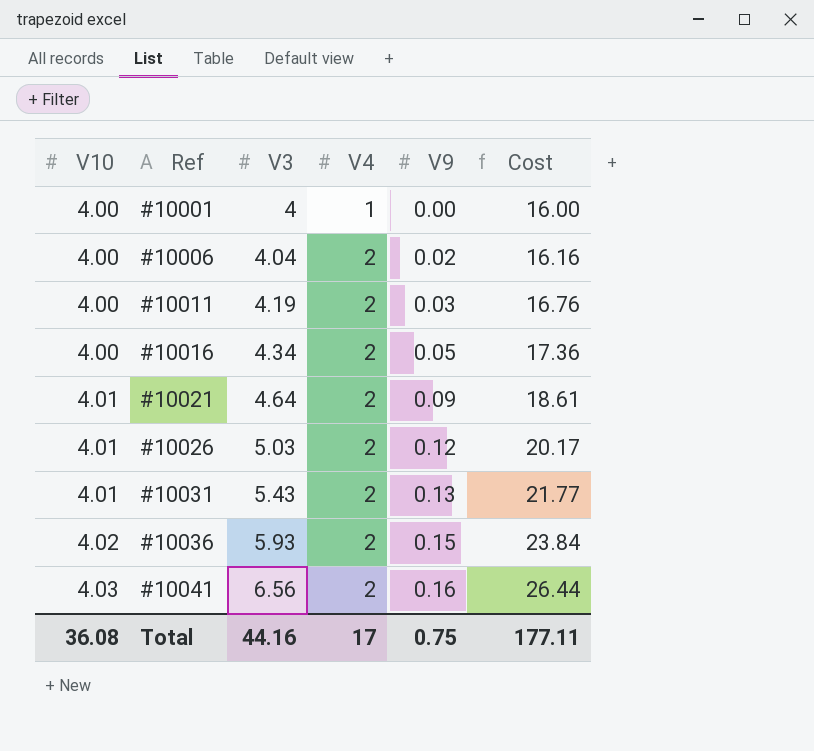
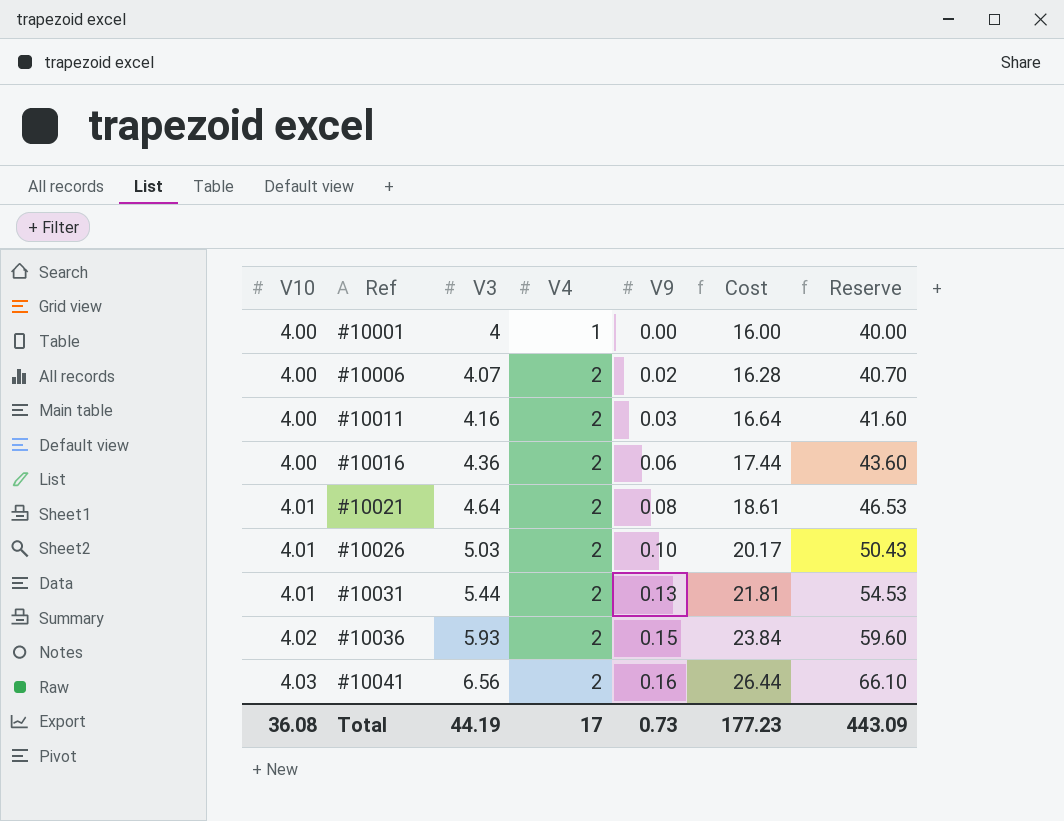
column Reserve | formula: none -> [Cost] * 2.5
#10006 | V3: 4.04 -> 4.07
#10006 | Cost: 16.16 -> 16.28
#10011 | V3: 4.19 -> 4.16
#10011 | Cost: 16.76 -> 16.64
#10016 | V3: 4.34 -> 4.36
#10016 | V9: 0.05 -> 0.06
#10016 | Cost: 17.36 -> 17.44
#10021 | V9: 0.09 -> 0.08
#10026 | V9: 0.12 -> 0.10
#10031 | V3: 5.43 -> 5.44
#10031 | Cost: 21.77 -> 21.81
Total | V3: 44.16 -> 44.19
Total | V9: 0.75 -> 0.73
Total | Cost: 177.11 -> 177.23

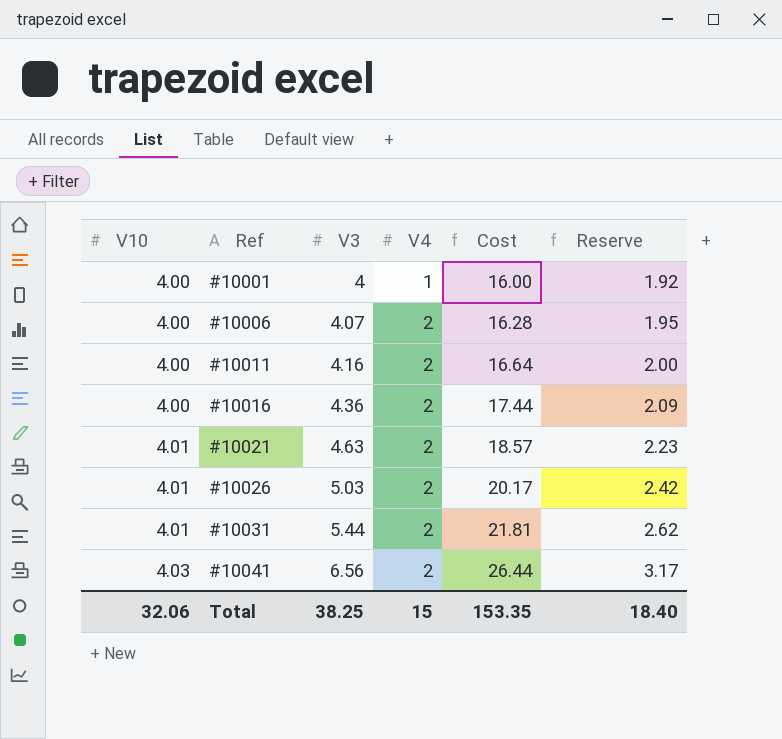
column V9 | position: 5 -> none
column Reserve | formula: [Cost] * 2.5 -> [Cost] * 0.12
row #10036: 4.02 | 5.93 | 2 | 0.15 | 23.84 | 59.60 -> none
#10021 | V3: 4.64 -> 4.63
#10021 | Cost: 18.61 -> 18.57
Total | V10: 36.08 -> 32.06
Total | V3: 44.19 -> 38.25
Total | V4: 17 -> 15
Total | Cost: 177.23 -> 153.35
Total | Reserve: 443.09 -> 18.40

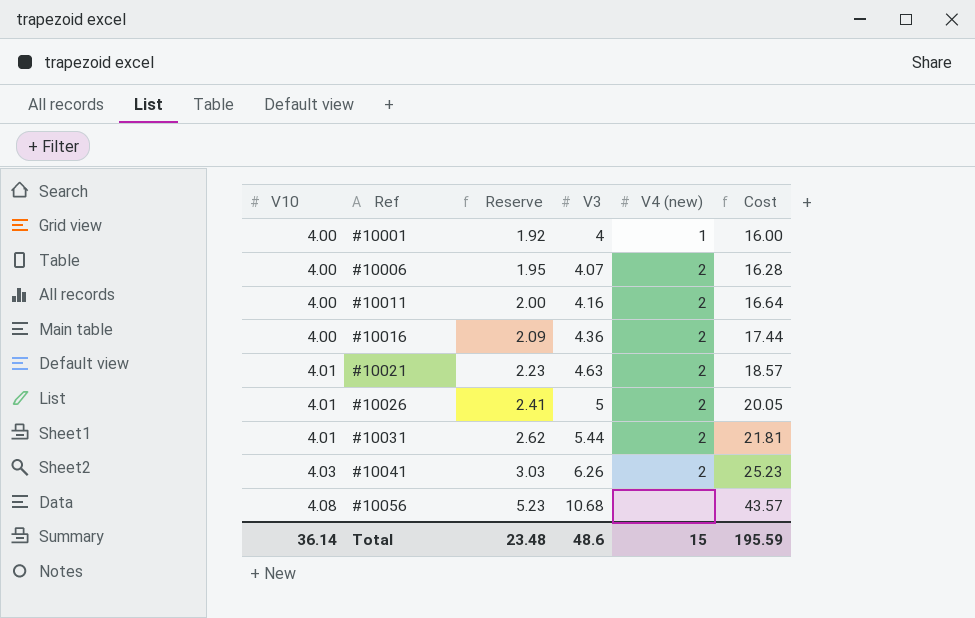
column Reserve | position: 6 -> 3
column name: V4 -> V4 (new)
#10026 | Reserve: 2.42 -> 2.41
#10026 | V3: 5.03 -> 5
#10026 | Cost: 20.17 -> 20.05
#10041 | Reserve: 3.17 -> 3.03
#10041 | V3: 6.56 -> 6.26
#10041 | Cost: 26.44 -> 25.23
row #10056: none -> 4.08 | 5.23 | 10.68 | none | 43.57
Total | V10: 32.06 -> 36.14
Total | Reserve: 18.40 -> 23.48
Total | V3: 38.25 -> 48.6
Total | Cost: 153.35 -> 195.59

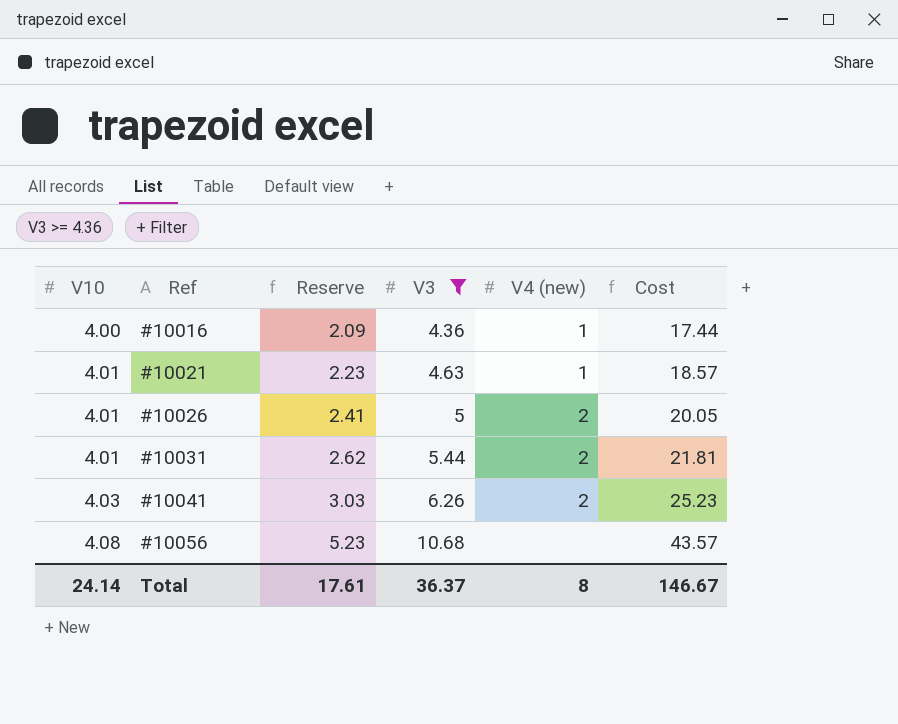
filter: none -> V3 >= 4.36
#10016 | V4 (new): 2 -> 1
#10021 | V4 (new): 2 -> 1
Total | V10: 36.14 -> 24.14
Total | Reserve: 23.48 -> 17.61
Total | V3: 48.6 -> 36.37
Total | V4 (new): 15 -> 8
Total | Cost: 195.59 -> 146.67

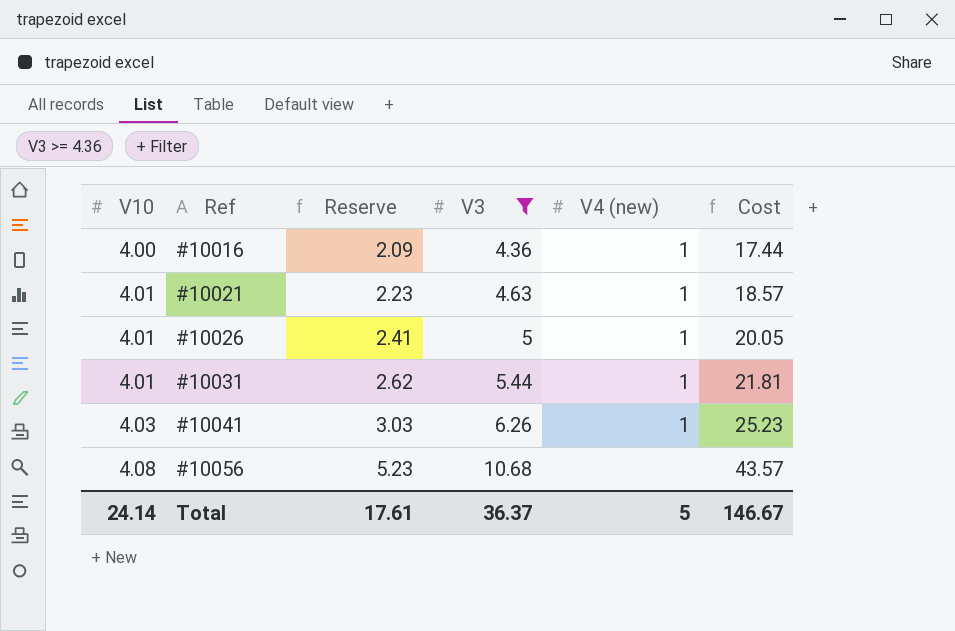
#10026 | V4 (new): 2 -> 1
#10031 | V4 (new): 2 -> 1
#10041 | V4 (new): 2 -> 1
Total | V4 (new): 8 -> 5

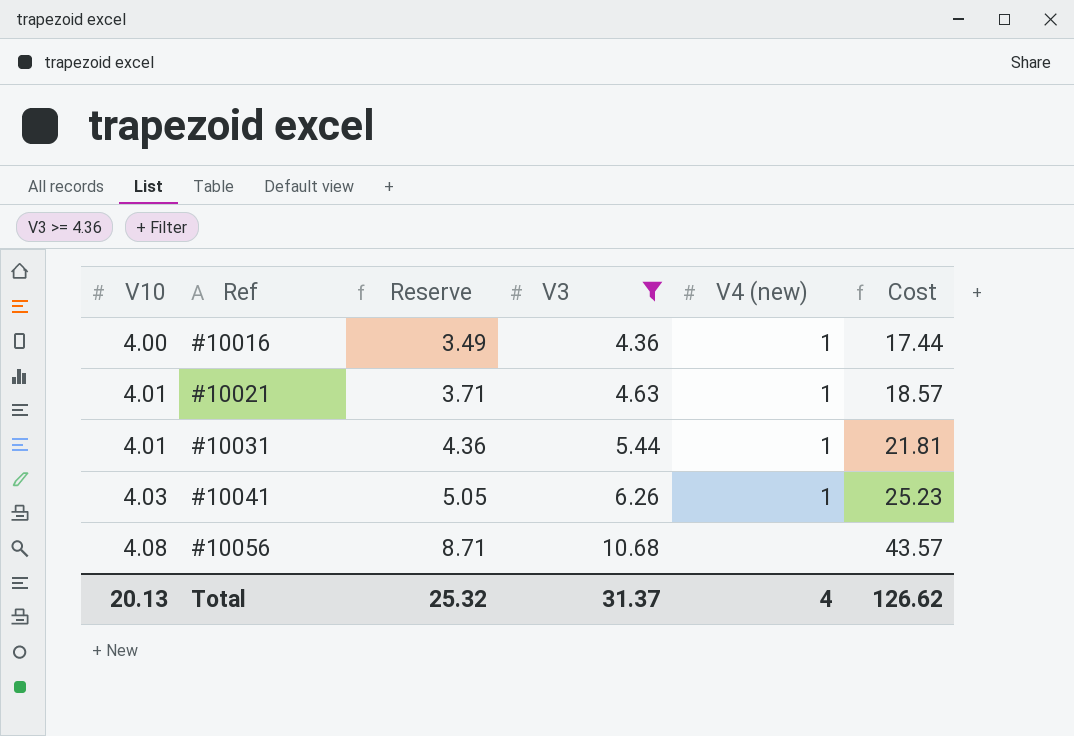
column Reserve | formula: [Cost] * 0.12 -> [Cost] * 0.2
row #10026: 4.01 | 2.41 | 5 | 1 | 20.05 -> none
Total | V10: 24.14 -> 20.13
Total | Reserve: 17.61 -> 25.32
Total | V3: 36.37 -> 31.37
Total | V4 (new): 5 -> 4
Total | Cost: 146.67 -> 126.62

